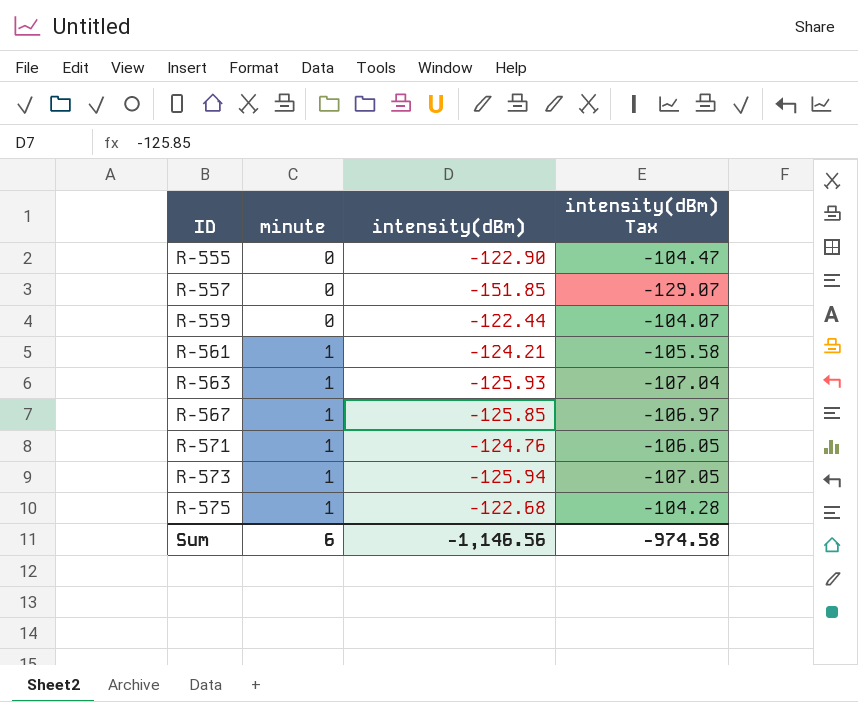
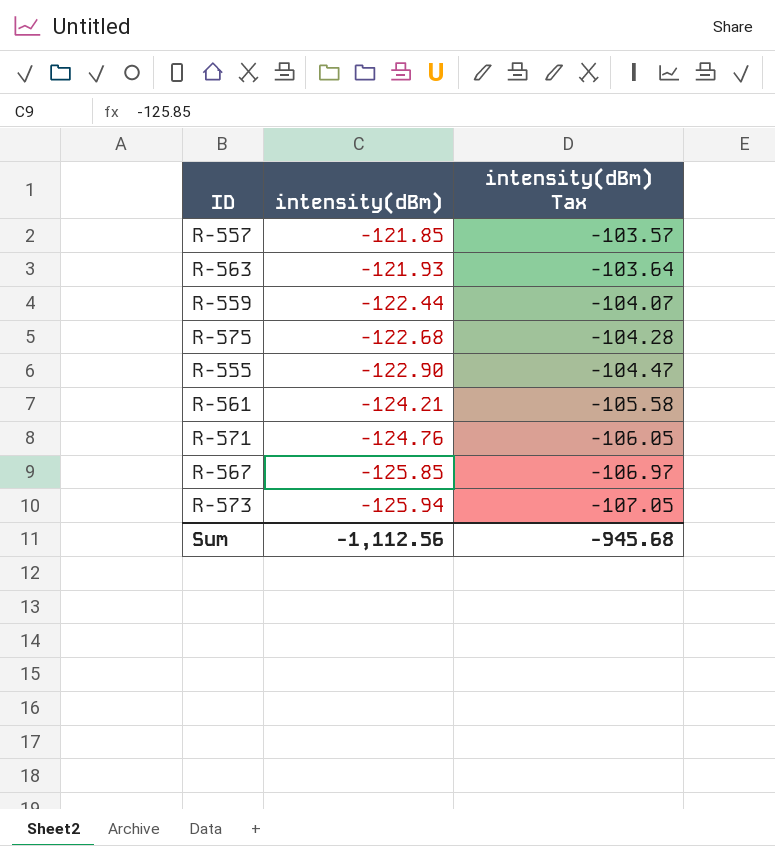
row order: ID ascending -> intensity(dBm) descending
column minute | position: 2 -> none
R-557 | intensity(dBm): -151.85 -> -121.85
R-557 | intensity(dBm) Tax: -129.07 -> -103.57
R-563 | intensity(dBm): -125.93 -> -121.93
R-563 | intensity(dBm) Tax: -107.04 -> -103.64
Sum | intensity(dBm): -1,146.56 -> -1,112.56
Sum | intensity(dBm) Tax: -974.58 -> -945.68

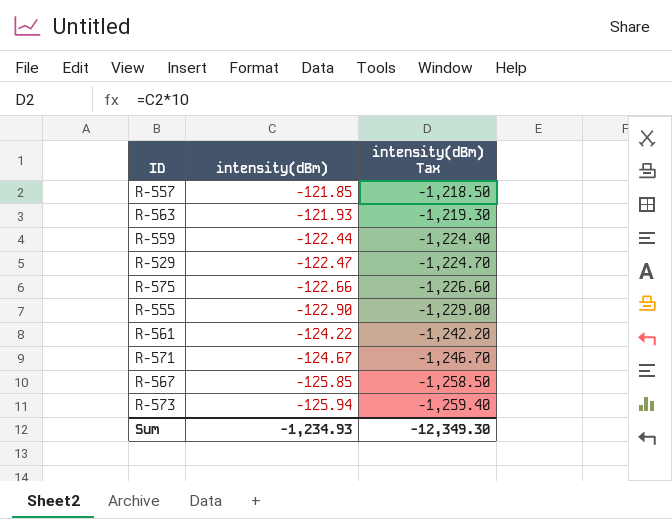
column intensity(dBm) Tax | formula: [intensity(dBm)] * 0.85 -> [intensity(dBm)] * 10
row R-529: none -> -122.47 | -1,224.70
R-575 | intensity(dBm): -122.68 -> -122.66
R-561 | intensity(dBm): -124.21 -> -124.22
R-571 | intensity(dBm): -124.76 -> -124.67
Sum | intensity(dBm): -1,112.56 -> -1,234.93
Sum | intensity(dBm) Tax: -945.68 -> -12,349.30

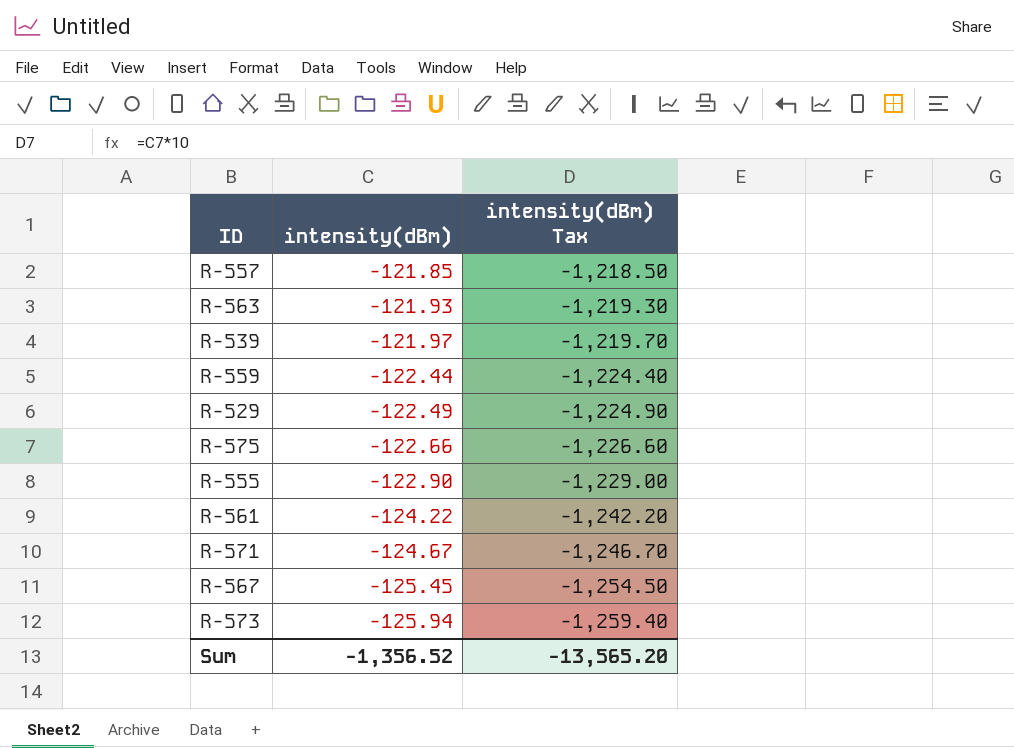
row R-539: none -> -121.97 | -1,219.70
R-529 | intensity(dBm): -122.47 -> -122.49
R-529 | intensity(dBm) Tax: -1,224.70 -> -1,224.90
R-567 | intensity(dBm): -125.85 -> -125.45
R-567 | intensity(dBm) Tax: -1,258.50 -> -1,254.50
Sum | intensity(dBm): -1,234.93 -> -1,356.52
Sum | intensity(dBm) Tax: -12,349.30 -> -13,565.20

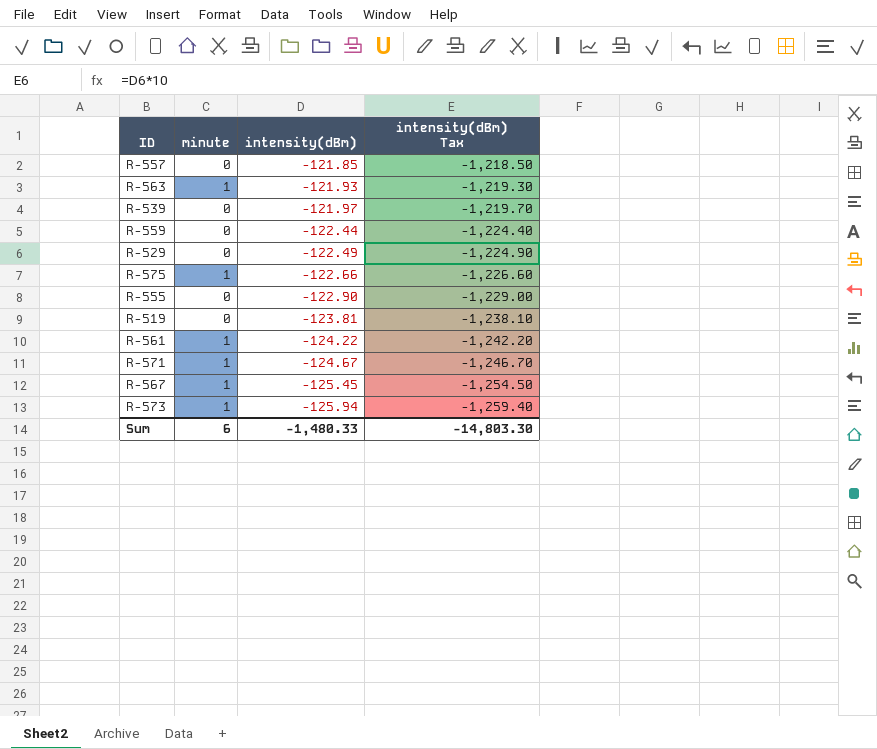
column minute | position: none -> 2
row R-519: none -> 0 | -123.81 | -1,238.10
Sum | intensity(dBm): -1,356.52 -> -1,480.33
Sum | intensity(dBm) Tax: -13,565.20 -> -14,803.30

